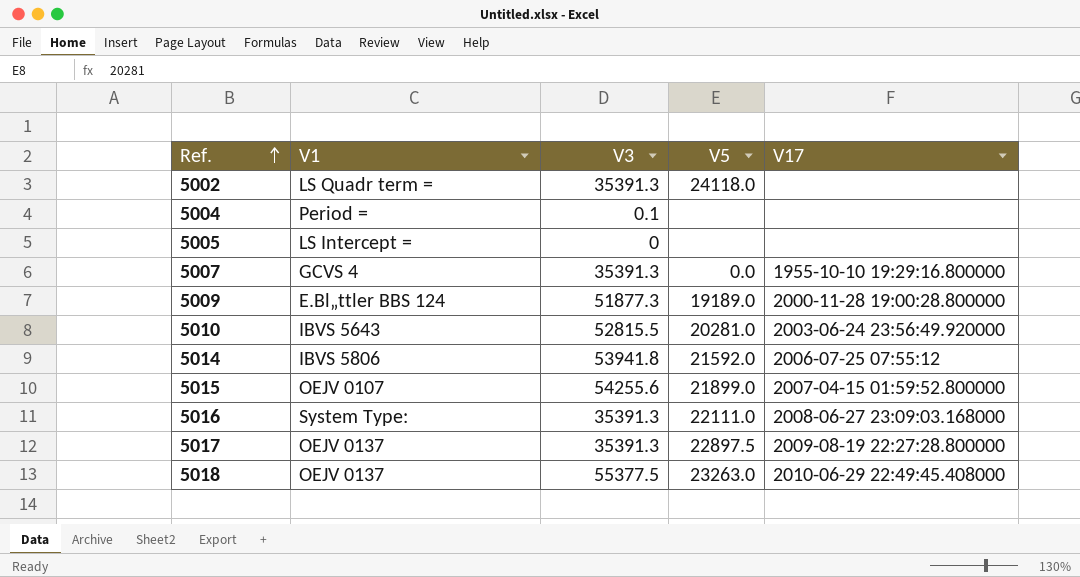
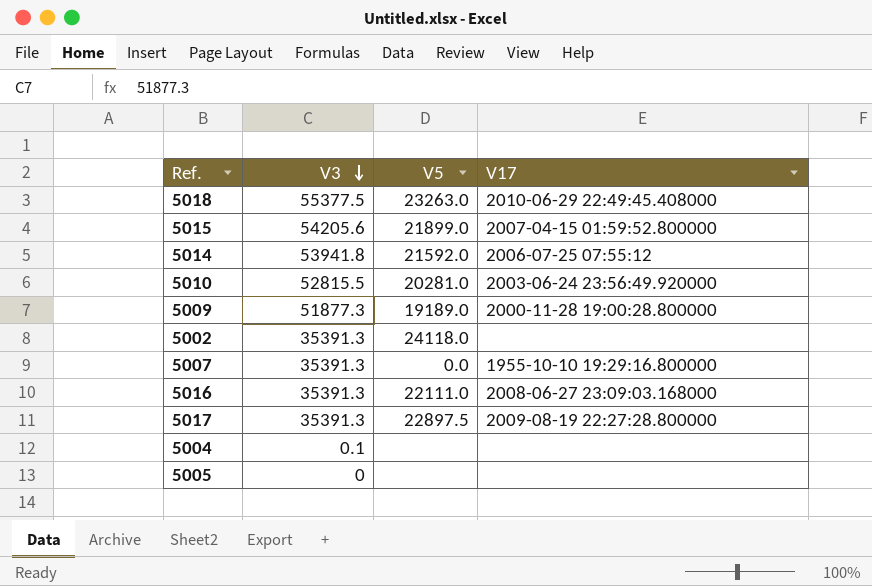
row order: Ref. ascending -> V3 descending
column V1 | position: 2 -> none
5015 | V3: 54255.6 -> 54205.6

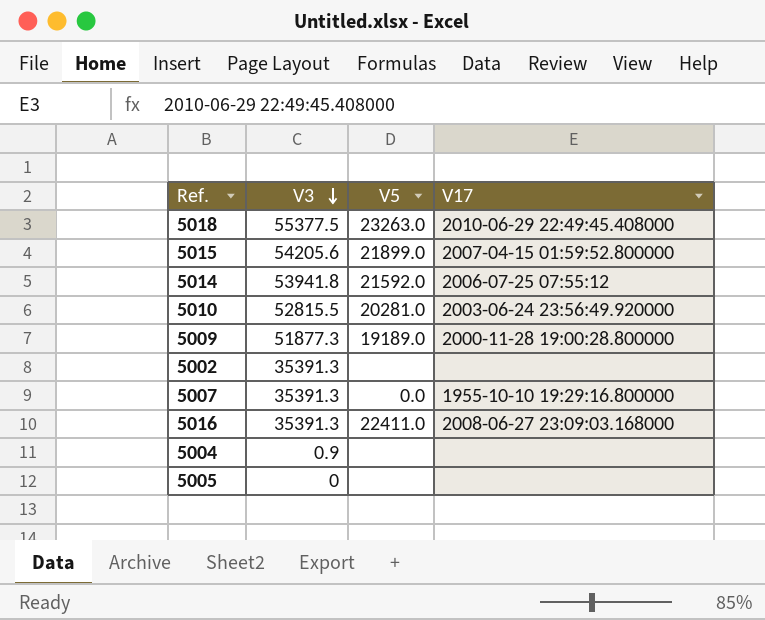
row 5017: 35391.3 | 22897.5 | 2009-08-19 22:27:28.800000 -> none
5002 | V5: 24118.0 -> none
5016 | V5: 22111.0 -> 22411.0
5004 | V3: 0.1 -> 0.9

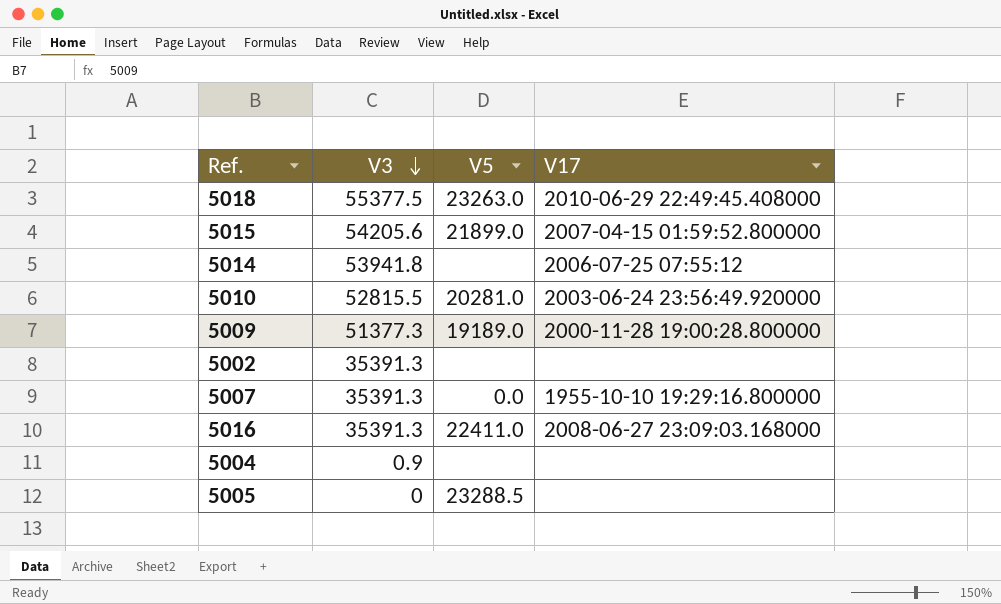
5014 | V5: 21592.0 -> none
5009 | V3: 51877.3 -> 51377.3
5005 | V5: none -> 23288.5

